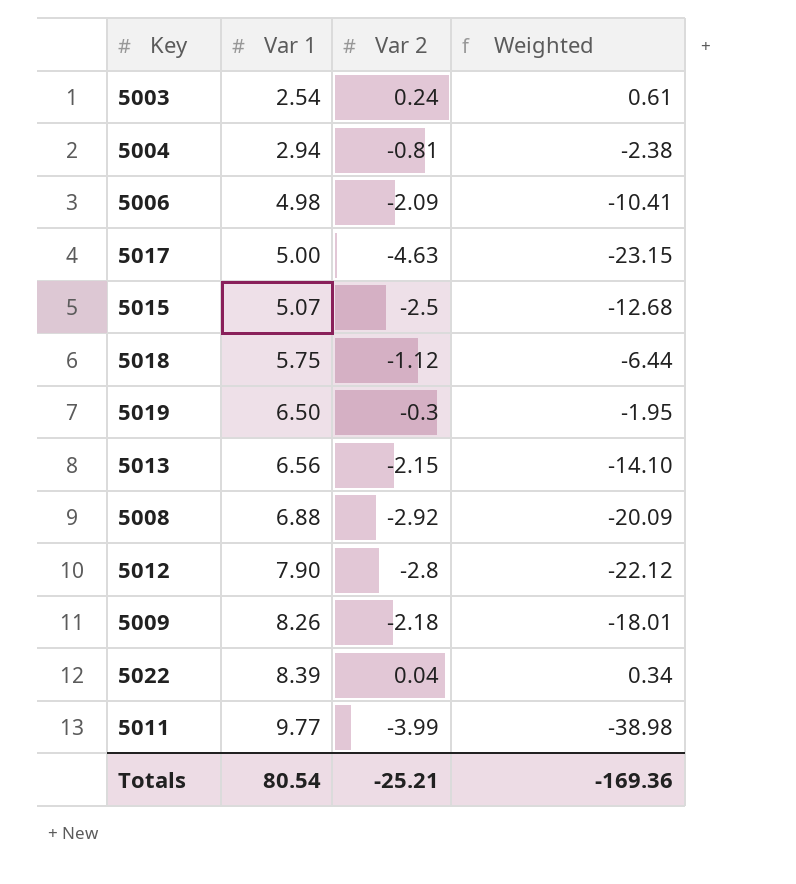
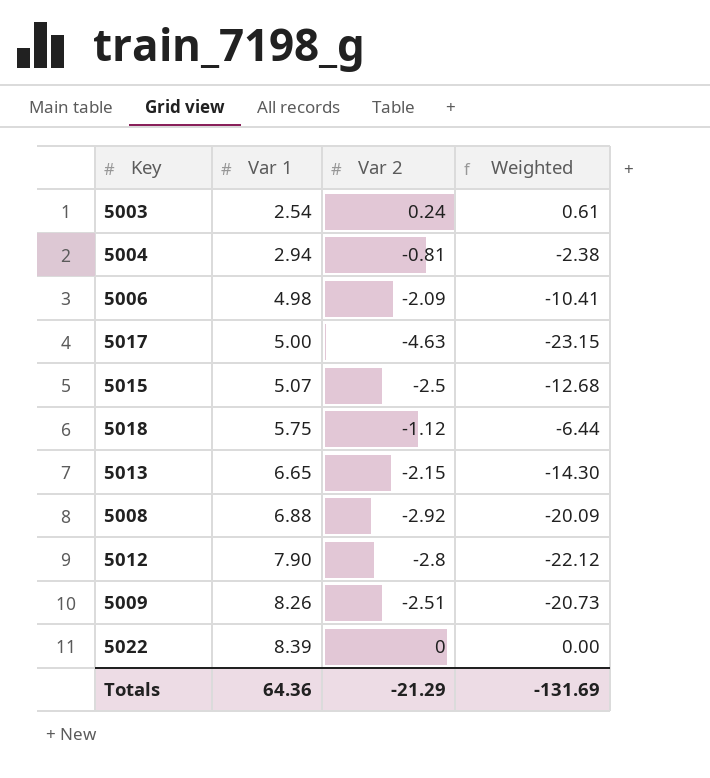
row 5019: 6.50 | -0.3 | -1.95 -> none
row 5011: 9.77 | -3.99 | -38.98 -> none
5013 | Var 1: 6.56 -> 6.65
5013 | Weighted: -14.10 -> -14.30
5009 | Var 2: -2.18 -> -2.51
5009 | Weighted: -18.01 -> -20.73
5022 | Var 2: 0.04 -> 0
5022 | Weighted: 0.34 -> 0.00
Totals | Var 1: 80.54 -> 64.36
Totals | Var 2: -25.21 -> -21.29
Totals | Weighted: -169.36 -> -131.69

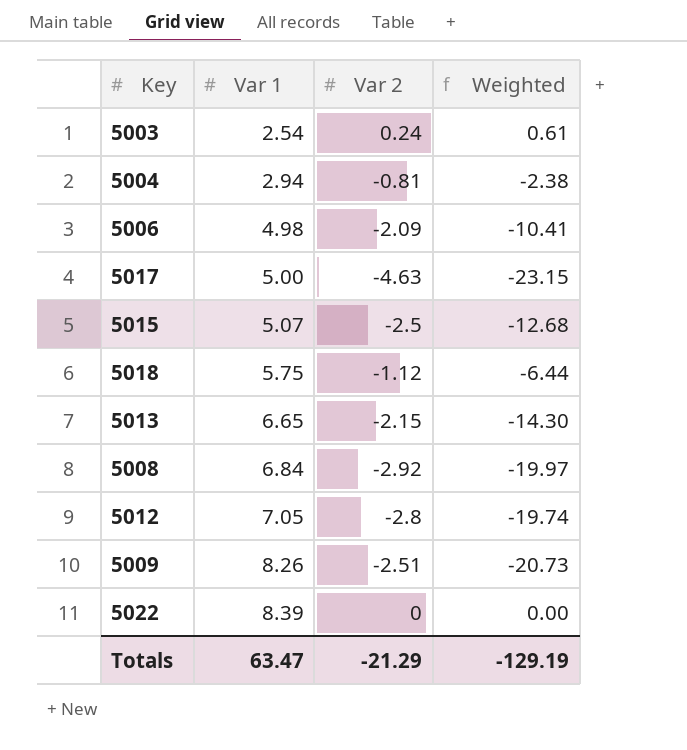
5008 | Var 1: 6.88 -> 6.84
5008 | Weighted: -20.09 -> -19.97
5012 | Var 1: 7.90 -> 7.05
5012 | Weighted: -22.12 -> -19.74
Totals | Var 1: 64.36 -> 63.47
Totals | Weighted: -131.69 -> -129.19

